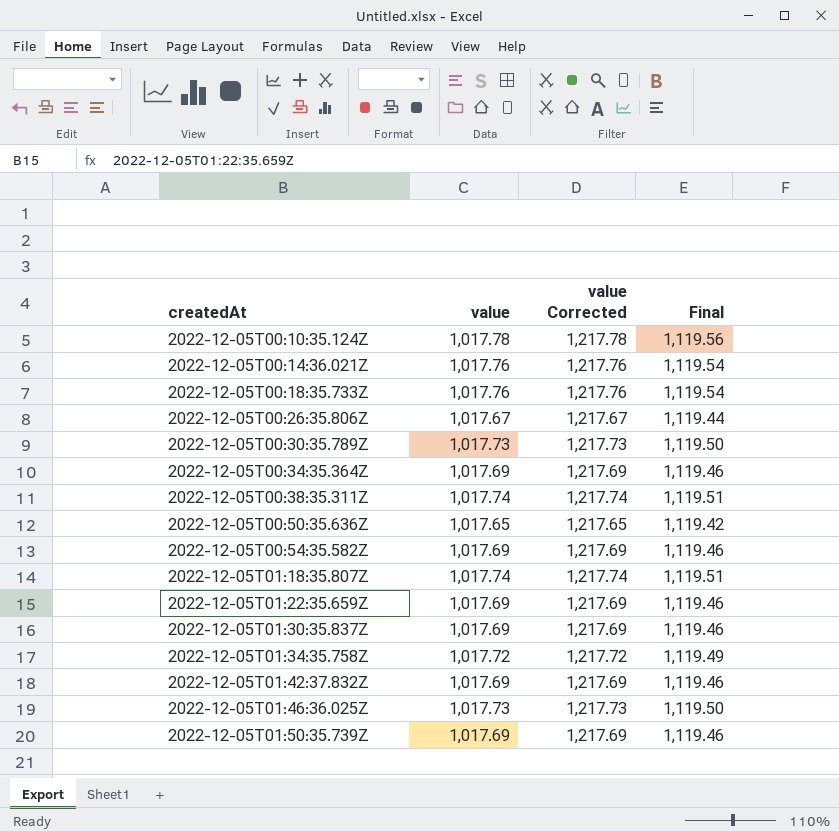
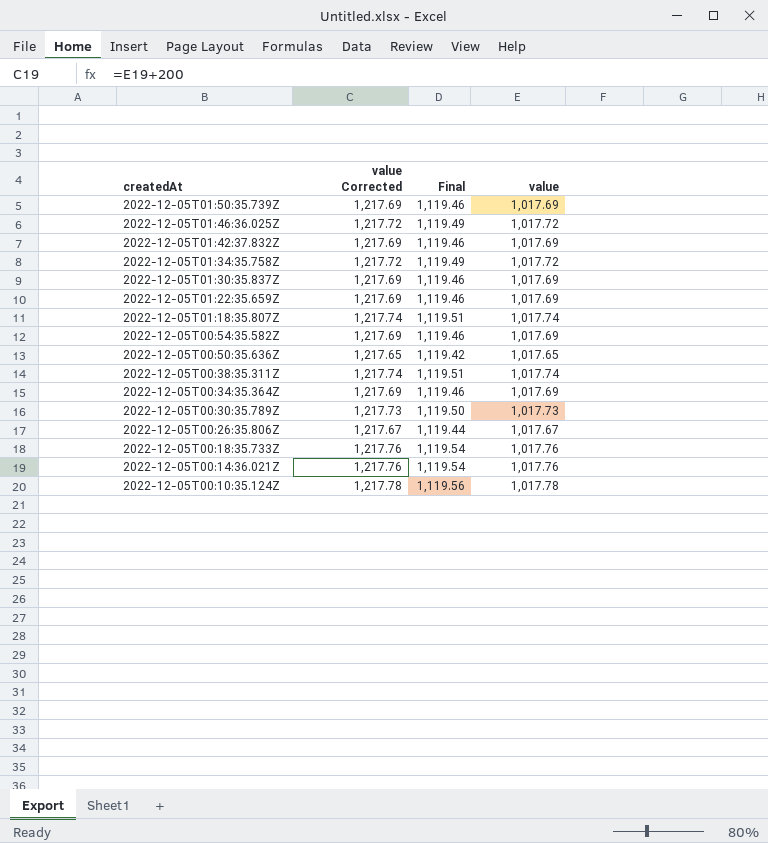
row order: createdAt ascending -> createdAt descending
column value | position: 2 -> 4
2022-12-05T01:46:36.025Z | value Corrected: 1,217.73 -> 1,217.72
2022-12-05T01:46:36.025Z | Final: 1,119.50 -> 1,119.49
2022-12-05T01:46:36.025Z | value: 1,017.73 -> 1,017.72

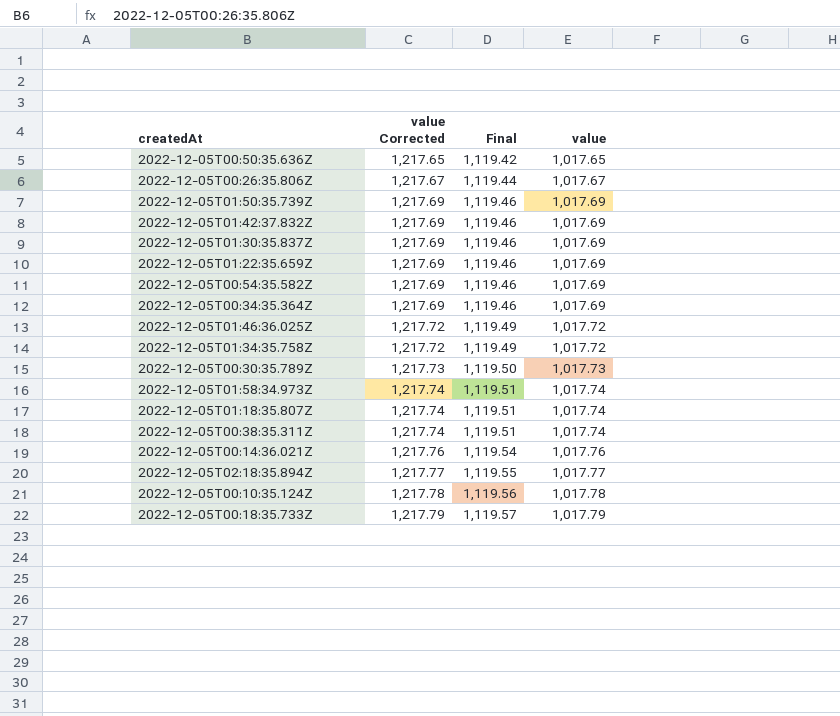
row order: createdAt descending -> value Corrected ascending
row 2022-12-05T01:58:34.973Z: none -> 1,217.74 | 1,119.51 | 1,017.74
row 2022-12-05T02:18:35.894Z: none -> 1,217.77 | 1,119.55 | 1,017.77
2022-12-05T00:18:35.733Z | value Corrected: 1,217.76 -> 1,217.79
2022-12-05T00:18:35.733Z | Final: 1,119.54 -> 1,119.57
2022-12-05T00:18:35.733Z | value: 1,017.76 -> 1,017.79

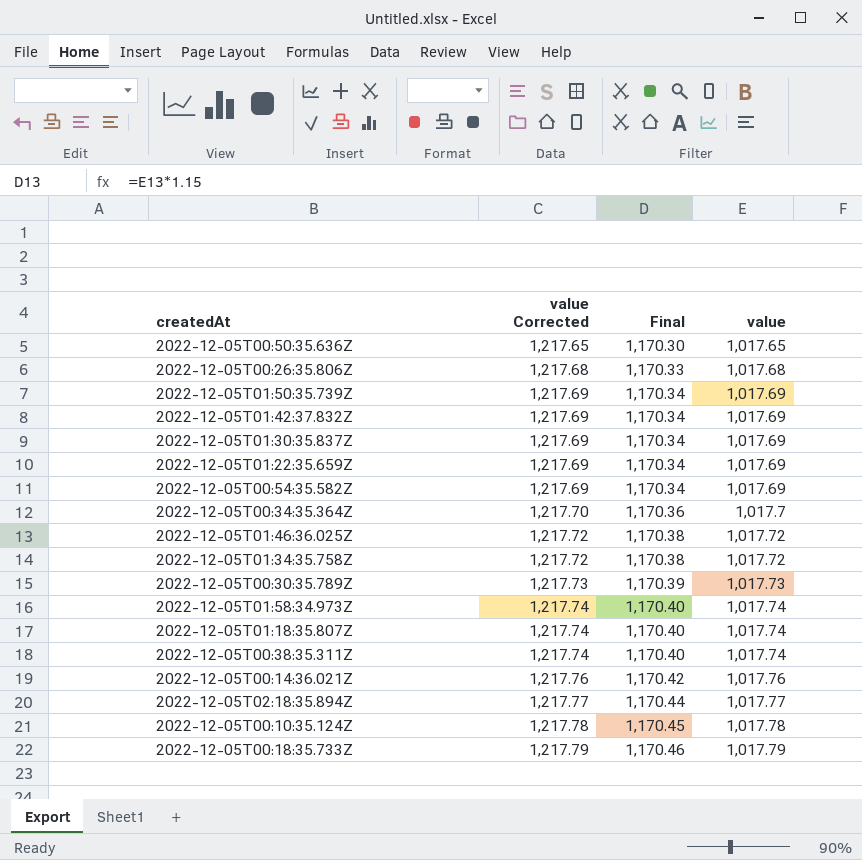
column Final | formula: [value] * 1.1 -> [value] * 1.15
2022-12-05T00:26:35.806Z | value Corrected: 1,217.67 -> 1,217.68
2022-12-05T00:26:35.806Z | value: 1,017.67 -> 1,017.68
2022-12-05T00:34:35.364Z | value Corrected: 1,217.69 -> 1,217.70
2022-12-05T00:34:35.364Z | value: 1,017.69 -> 1,017.7

